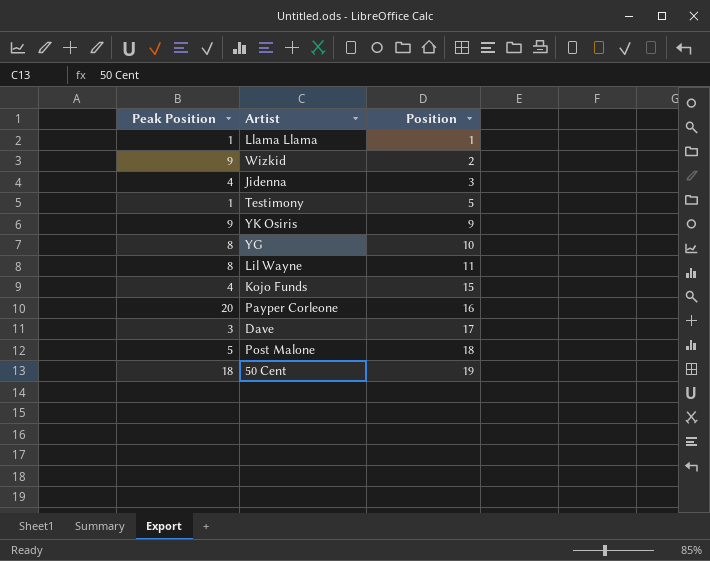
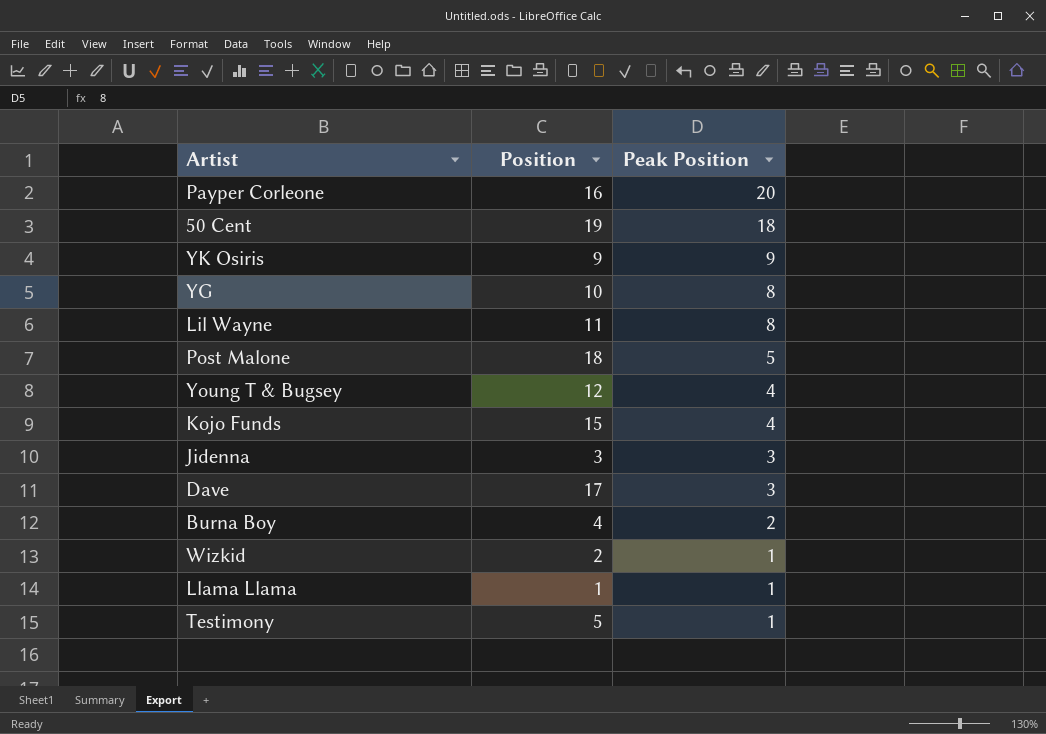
row order: Position ascending -> Peak Position descending
column Peak Position | position: 1 -> 3
row Young T & Bugsey: none -> 12 | 4
Jidenna | Peak Position: 4 -> 3
row Burna Boy: none -> 4 | 2
Wizkid | Peak Position: 9 -> 1

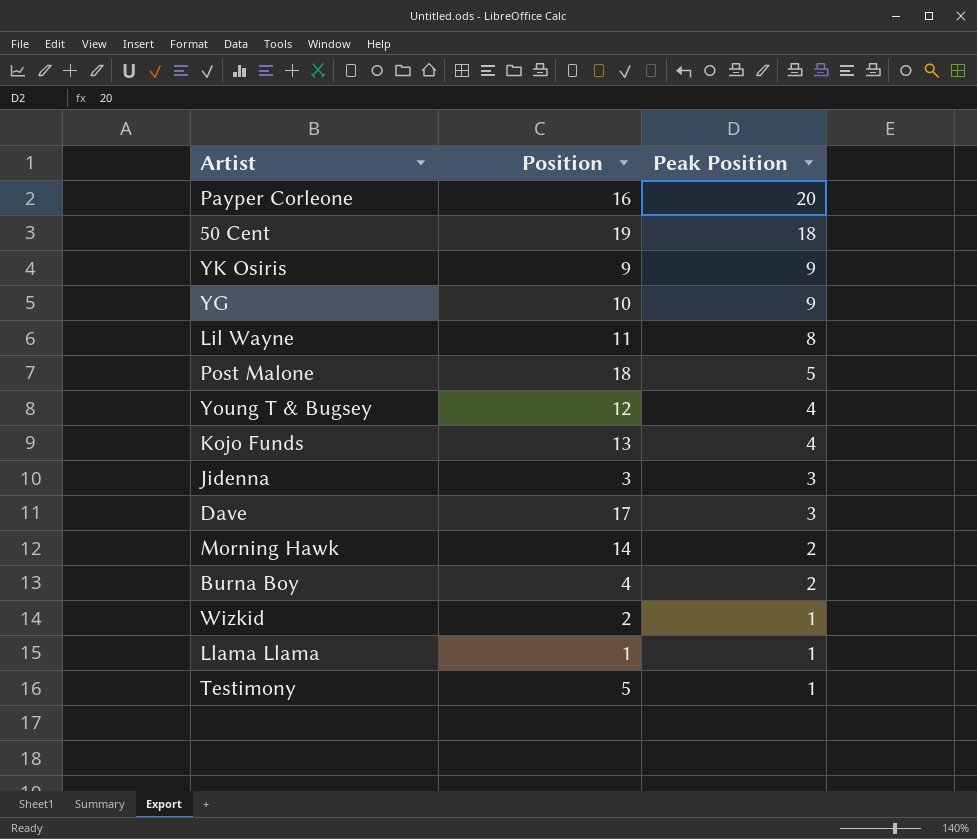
YG | Peak Position: 8 -> 9
Kojo Funds | Position: 15 -> 13
row Morning Hawk: none -> 14 | 2

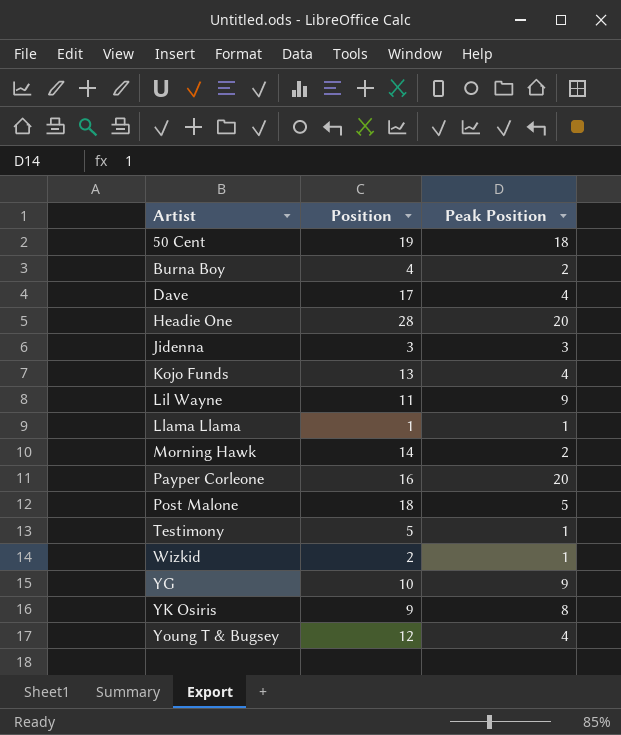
row order: Peak Position descending -> Artist ascending
Dave | Peak Position: 3 -> 4
row Headie One: none -> 28 | 20
Lil Wayne | Peak Position: 8 -> 9
YK Osiris | Peak Position: 9 -> 8

